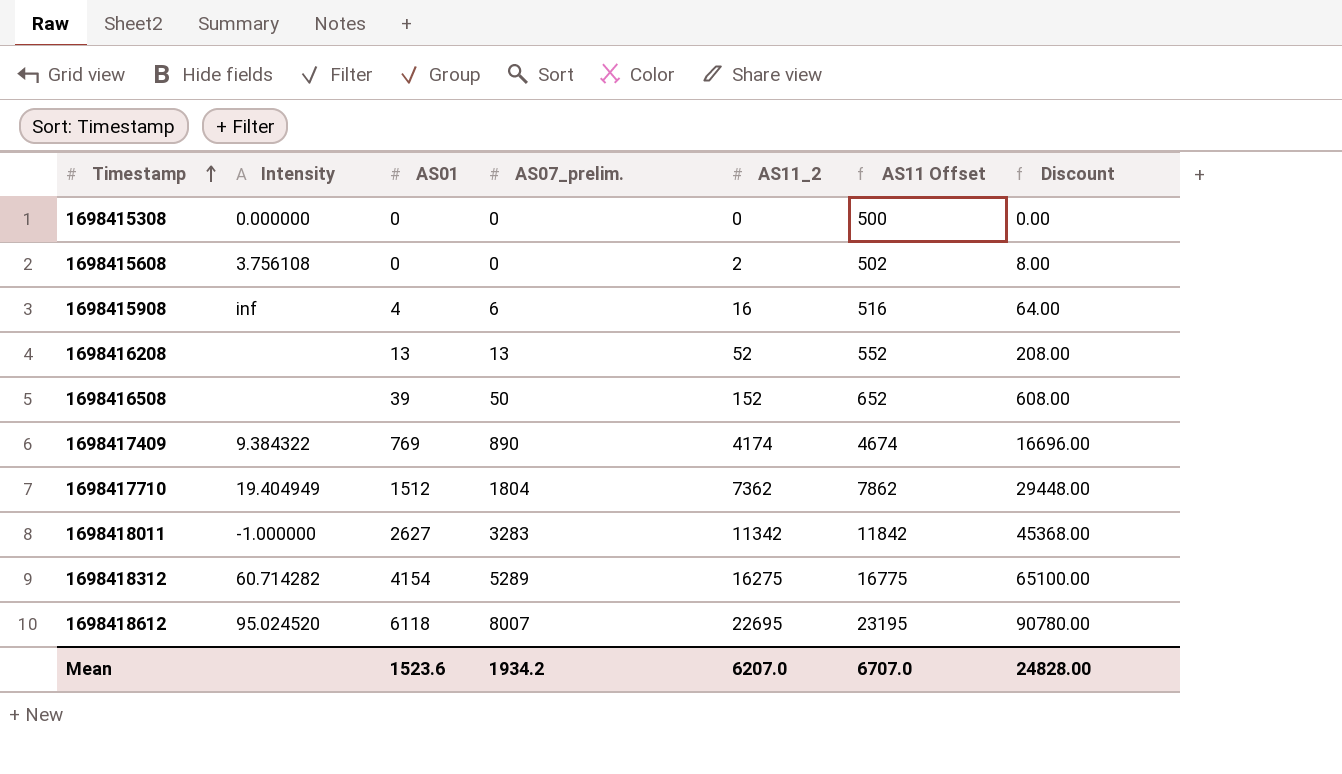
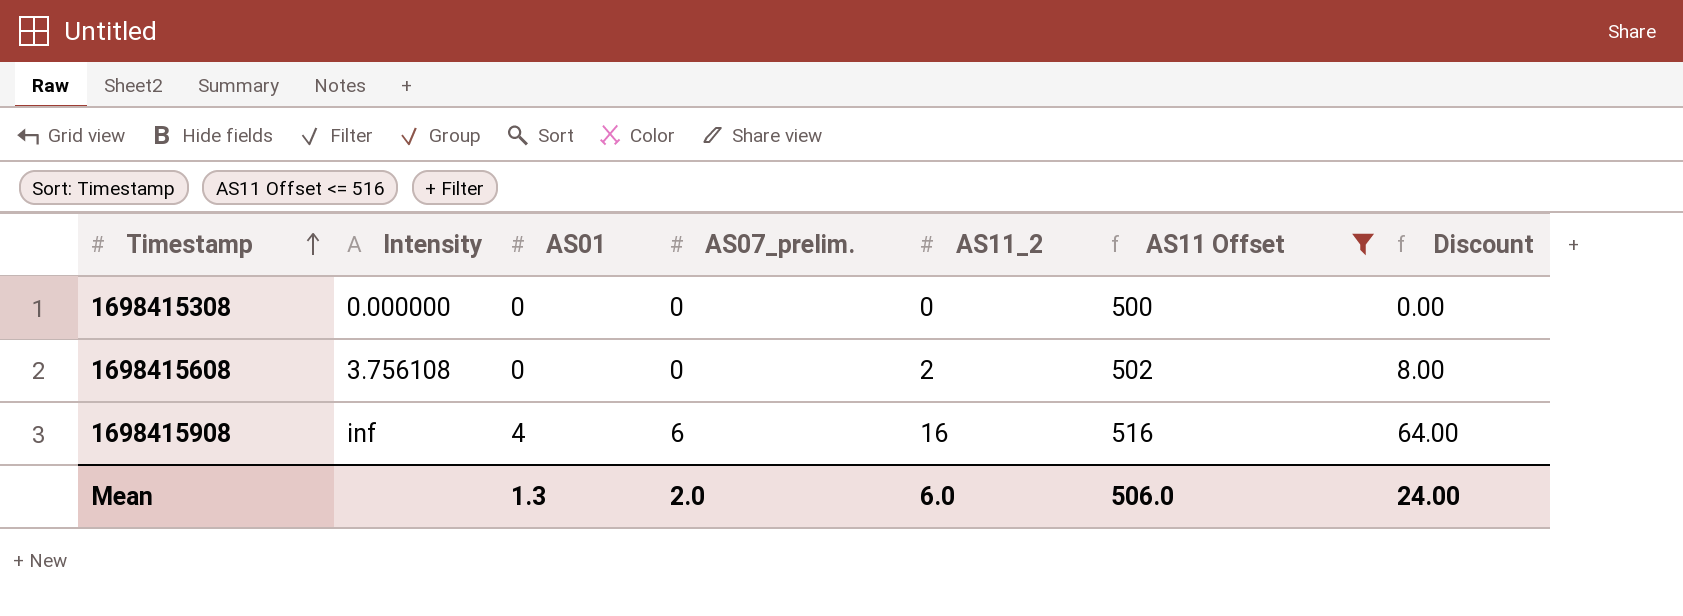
filter: none -> AS11 Offset <= 516
Mean | AS01: 1523.6 -> 1.3
Mean | AS07_prelim.: 1934.2 -> 2.0
Mean | AS11_2: 6207.0 -> 6.0
Mean | AS11 Offset: 6707.0 -> 506.0
Mean | Discount: 24828.00 -> 24.00

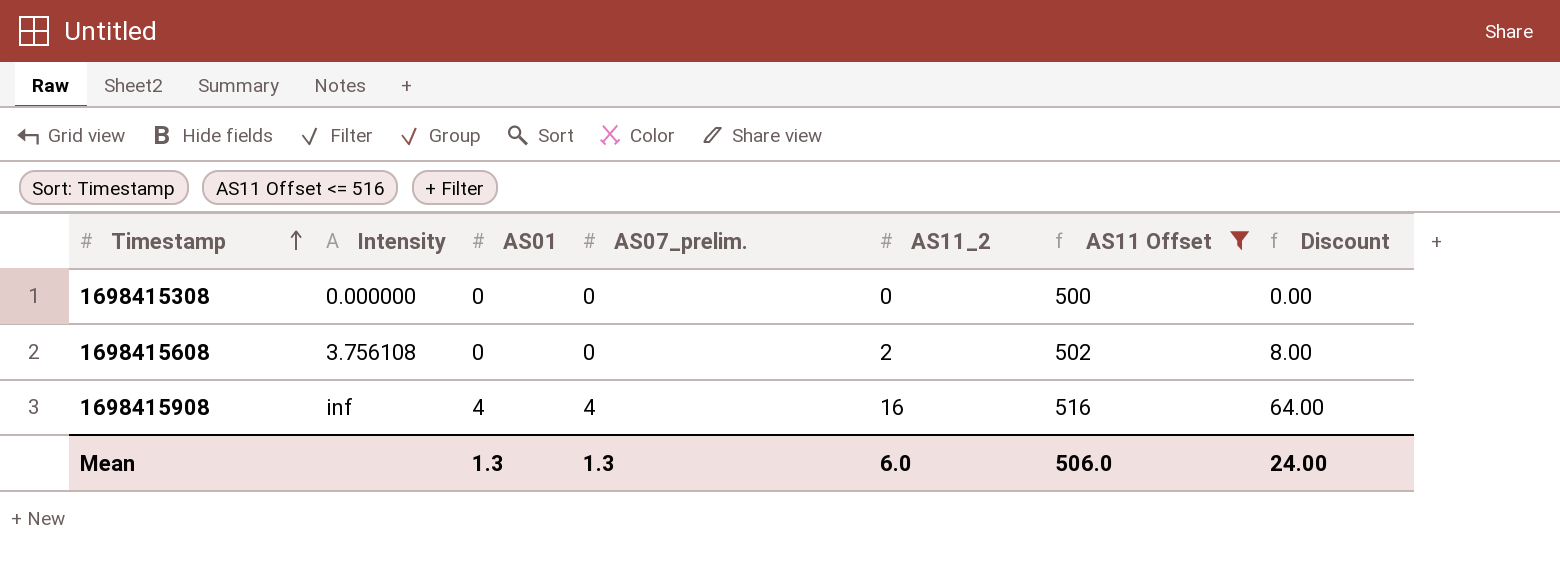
1698415908 | AS07_prelim.: 6 -> 4
Mean | AS07_prelim.: 2.0 -> 1.3

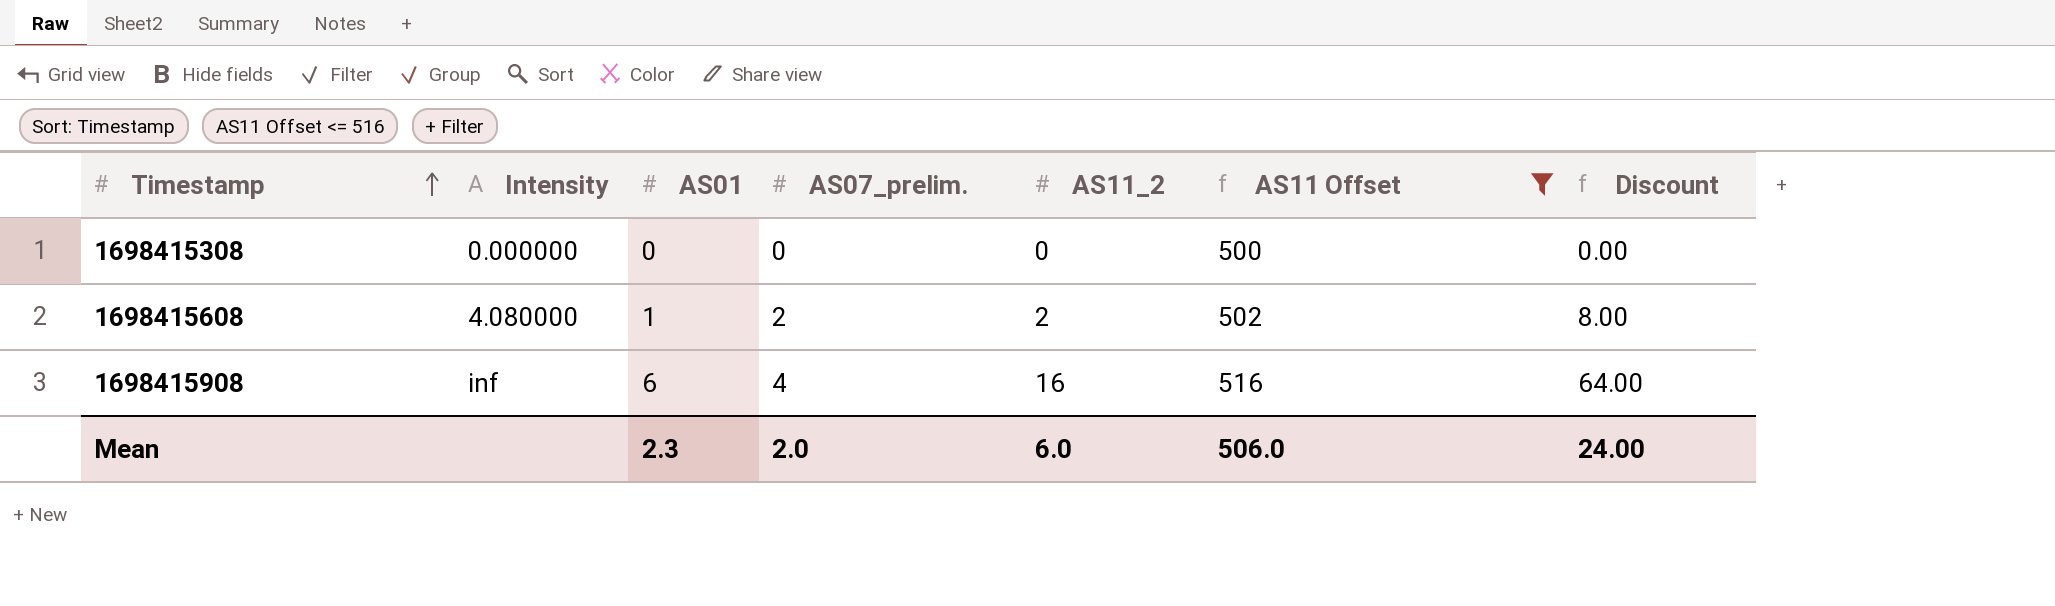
1698415608 | Intensity: 3.756108 -> 4.080000
1698415608 | AS01: 0 -> 1
1698415608 | AS07_prelim.: 0 -> 2
1698415908 | AS01: 4 -> 6
Mean | AS01: 1.3 -> 2.3
Mean | AS07_prelim.: 1.3 -> 2.0

